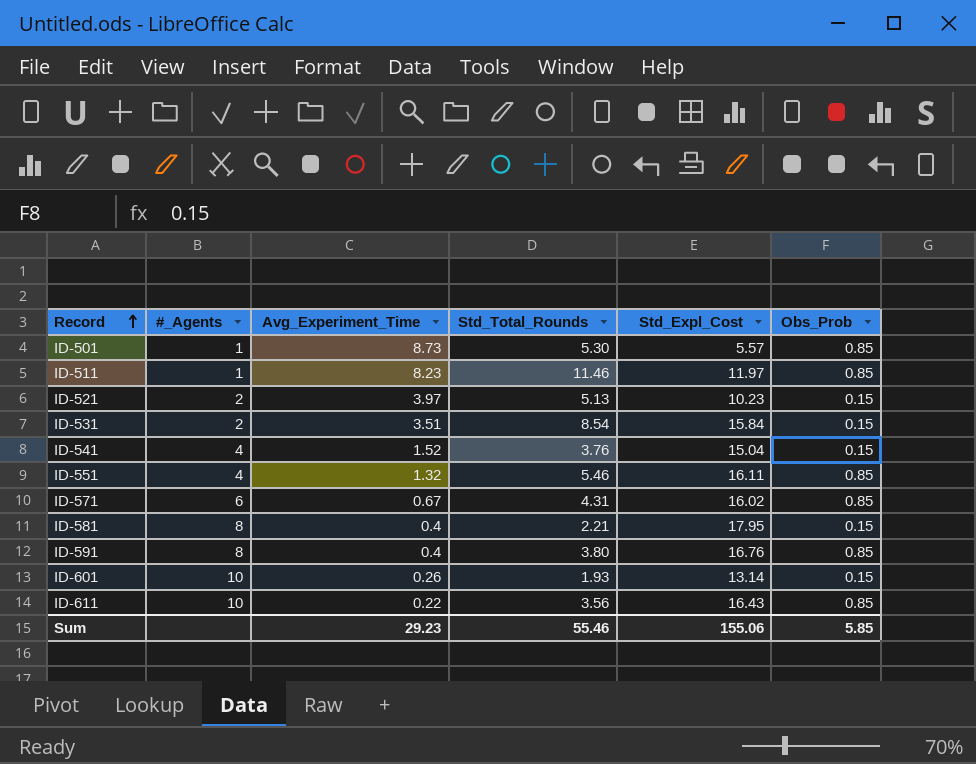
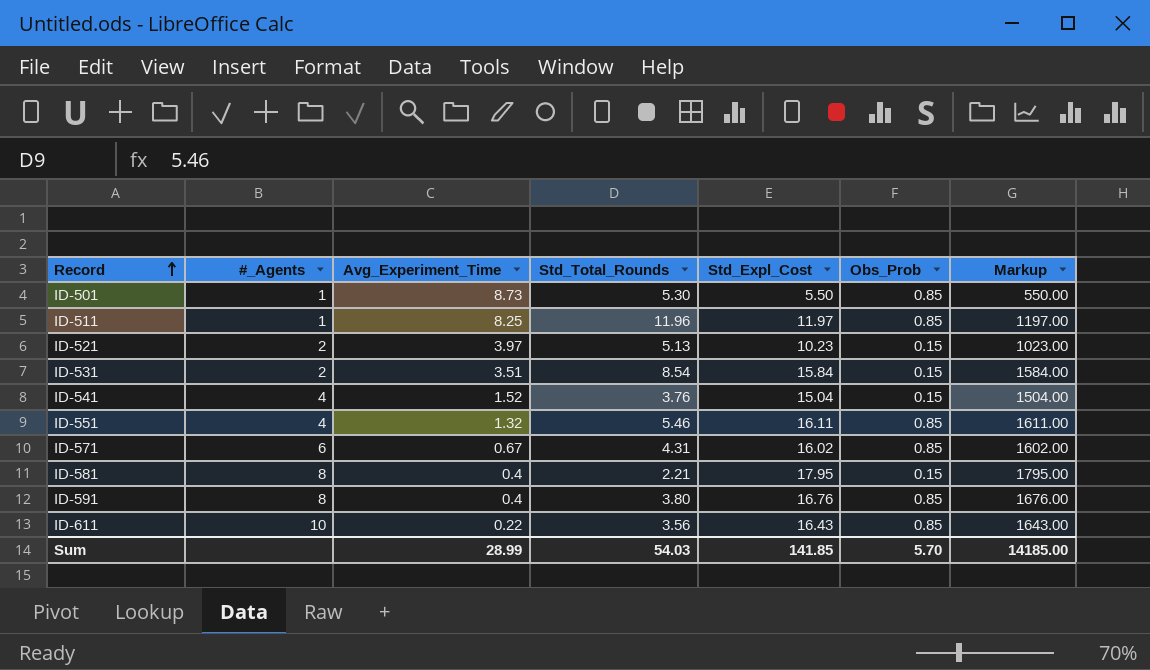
column Markup | formula: none -> [Std_Expl_Cost] * 100
row ID-601: 10 | 0.26 | 1.93 | 13.14 | 0.15 -> none
ID-501 | Std_Expl_Cost: 5.57 -> 5.50
ID-511 | Avg_Experiment_Time: 8.23 -> 8.25
ID-511 | Std_Total_Rounds: 11.46 -> 11.96
Sum | Avg_Experiment_Time: 29.23 -> 28.99
Sum | Std_Total_Rounds: 55.46 -> 54.03
Sum | Std_Expl_Cost: 155.06 -> 141.85
Sum | Obs_Prob: 5.85 -> 5.70

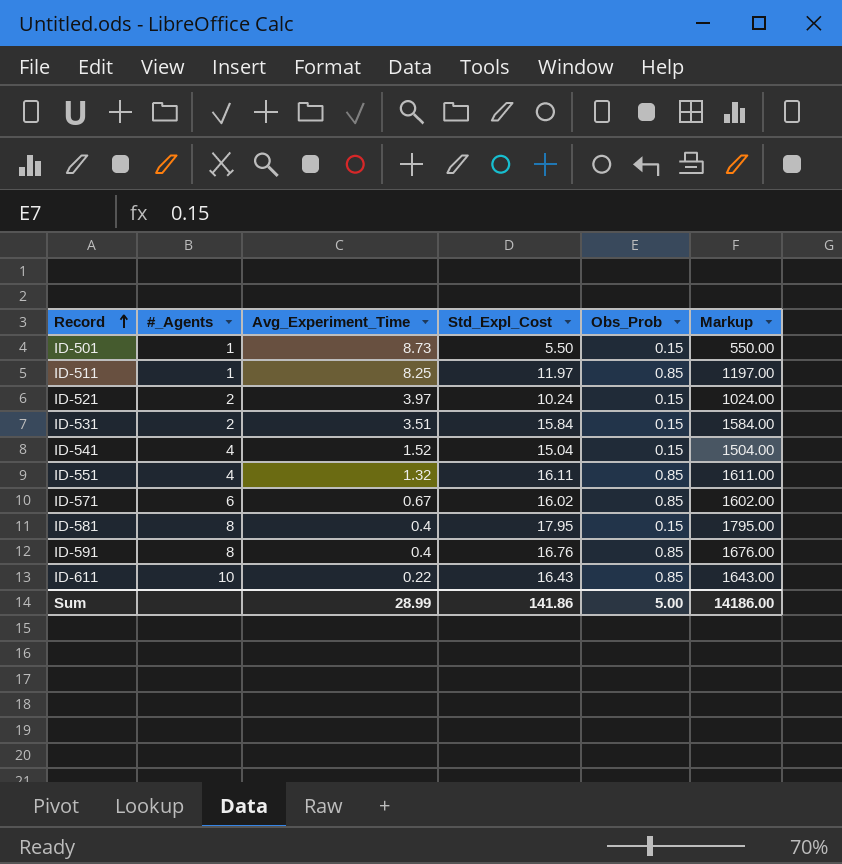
column Std_Total_Rounds | position: 4 -> none
ID-501 | Obs_Prob: 0.85 -> 0.15
ID-521 | Std_Expl_Cost: 10.23 -> 10.24
ID-521 | Markup: 1023.00 -> 1024.00
Sum | Std_Expl_Cost: 141.85 -> 141.86
Sum | Obs_Prob: 5.70 -> 5.00
Sum | Markup: 14185.00 -> 14186.00

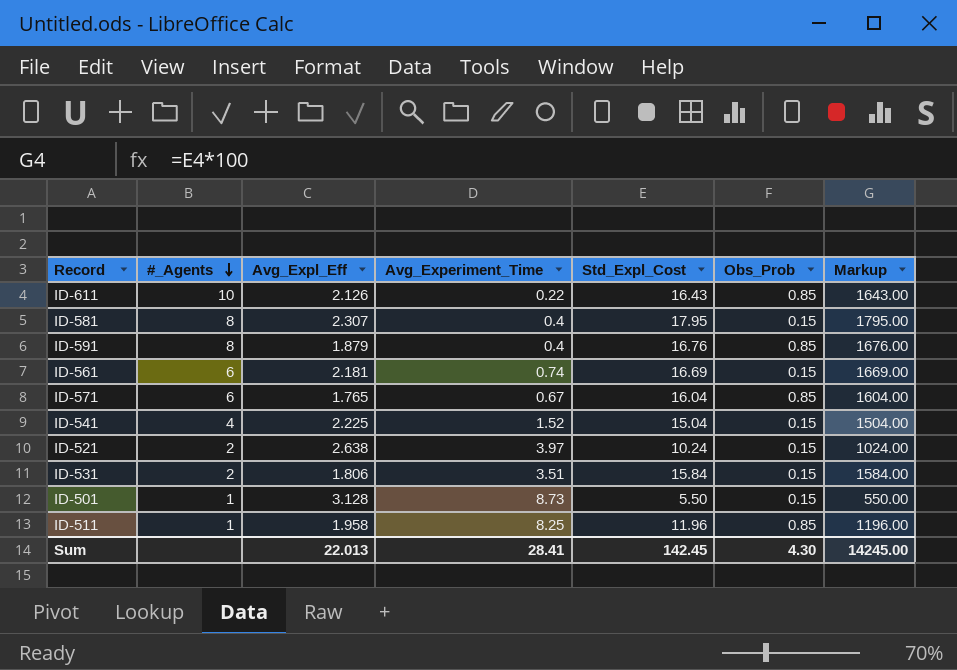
row order: Record ascending -> #_Agents descending
column Avg_Expl_Eff | position: none -> 3
row ID-551: 4 | 1.32 | 16.11 | 0.85 | 1611.00 -> none
row ID-561: none -> 6 | 2.181 | 0.74 | 16.69 | 0.15 | 1669.00
ID-571 | Std_Expl_Cost: 16.02 -> 16.04
ID-571 | Markup: 1602.00 -> 1604.00
ID-511 | Std_Expl_Cost: 11.97 -> 11.96
ID-511 | Markup: 1197.00 -> 1196.00
Sum | Avg_Experiment_Time: 28.99 -> 28.41
Sum | Std_Expl_Cost: 141.86 -> 142.45
Sum | Obs_Prob: 5.00 -> 4.30
Sum | Markup: 14186.00 -> 14245.00

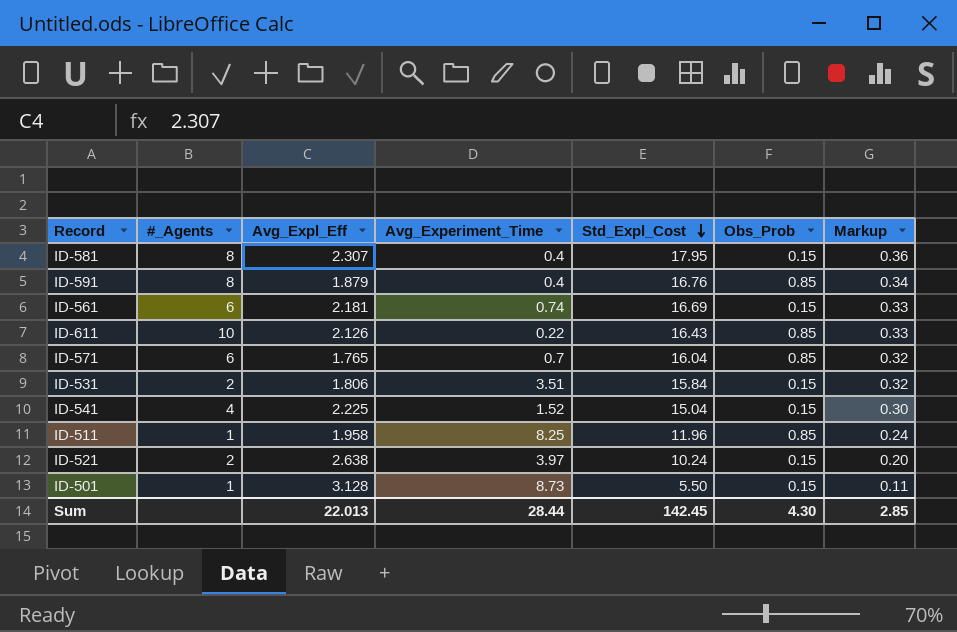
row order: #_Agents descending -> Std_Expl_Cost descending
column Markup | formula: [Std_Expl_Cost] * 100 -> [Std_Expl_Cost] * 0.02
ID-571 | Avg_Experiment_Time: 0.67 -> 0.7
Sum | Avg_Experiment_Time: 28.41 -> 28.44
Sum | Markup: 14245.00 -> 2.85

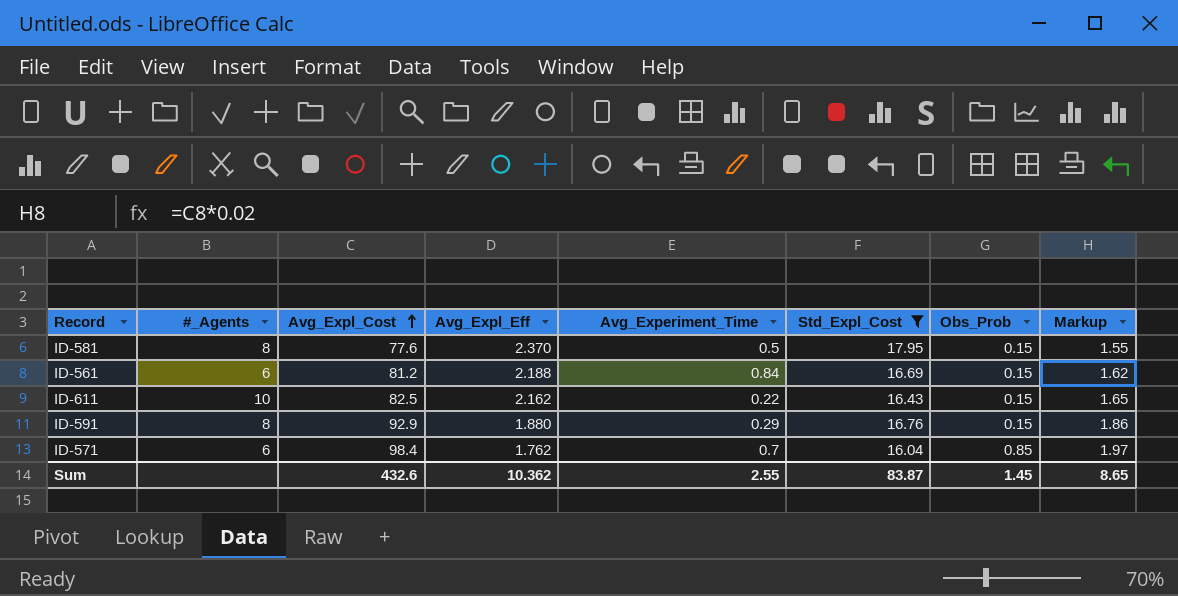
filter: none -> Std_Expl_Cost >= 16.04
row order: Std_Expl_Cost descending -> Avg_Expl_Cost ascending
column Avg_Expl_Cost | position: none -> 3
column Markup | formula: [Std_Expl_Cost] * 0.02 -> [Avg_Expl_Cost] * 0.02
ID-581 | Avg_Expl_Eff: 2.307 -> 2.370
ID-581 | Avg_Experiment_Time: 0.4 -> 0.5
ID-561 | Avg_Expl_Eff: 2.181 -> 2.188
ID-561 | Avg_Experiment_Time: 0.74 -> 0.84
ID-611 | Avg_Expl_Eff: 2.126 -> 2.162
ID-611 | Obs_Prob: 0.85 -> 0.15
ID-591 | Avg_Expl_Eff: 1.879 -> 1.880
ID-591 | Avg_Experiment_Time: 0.4 -> 0.29
ID-591 | Obs_Prob: 0.85 -> 0.15
ID-571 | Avg_Expl_Eff: 1.765 -> 1.762
Sum | Avg_Expl_Eff: 22.013 -> 10.362
Sum | Avg_Experiment_Time: 28.44 -> 2.55
Sum | Std_Expl_Cost: 142.45 -> 83.87
Sum | Obs_Prob: 4.30 -> 1.45
Sum | Markup: 2.85 -> 8.65

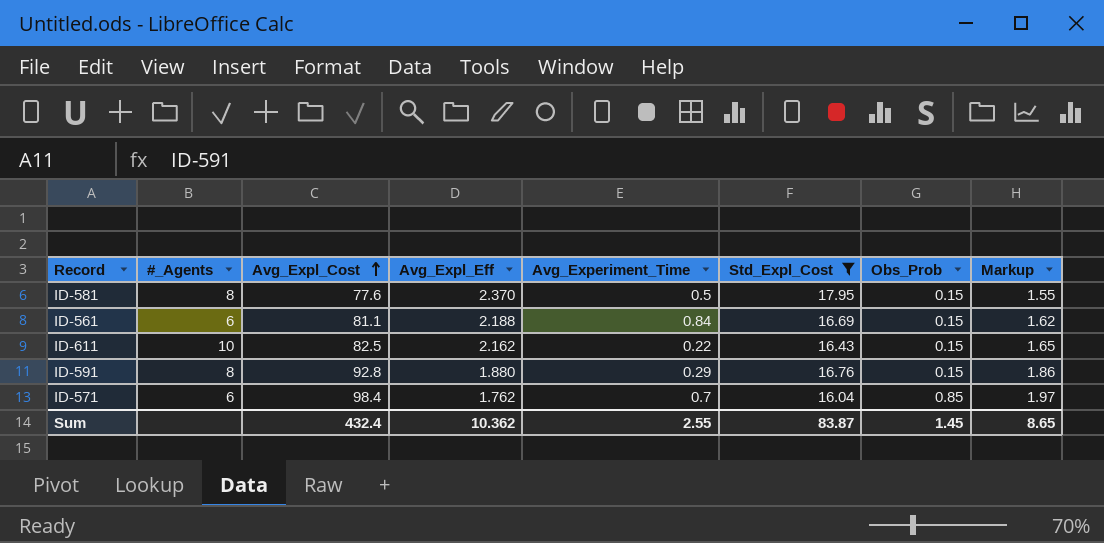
ID-561 | Avg_Expl_Cost: 81.2 -> 81.1
ID-591 | Avg_Expl_Cost: 92.9 -> 92.8
Sum | Avg_Expl_Cost: 432.6 -> 432.4

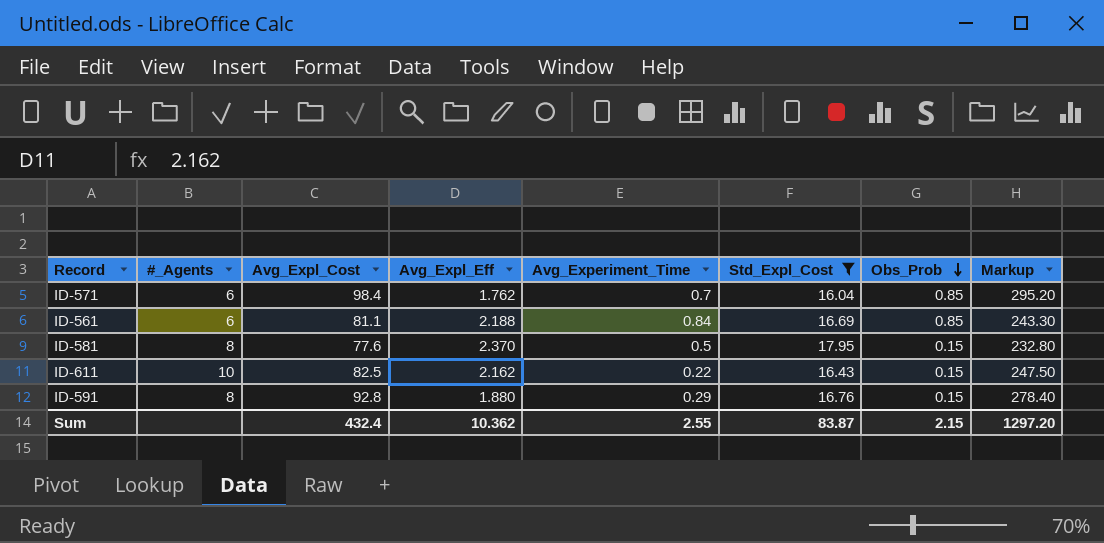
row order: Avg_Expl_Cost ascending -> Obs_Prob descending
column Markup | formula: [Avg_Expl_Cost] * 0.02 -> [Avg_Expl_Cost] * 3
ID-561 | Obs_Prob: 0.15 -> 0.85
Sum | Obs_Prob: 1.45 -> 2.15
Sum | Markup: 8.65 -> 1297.20

